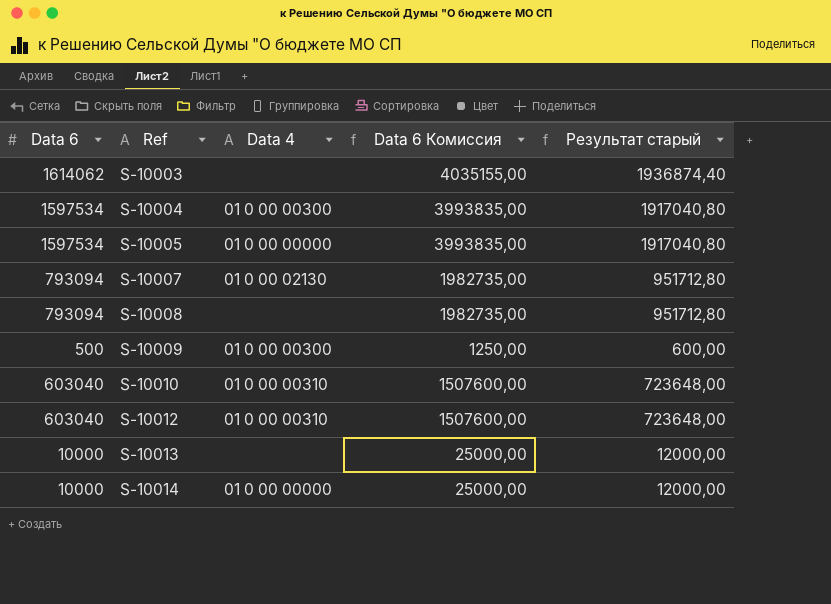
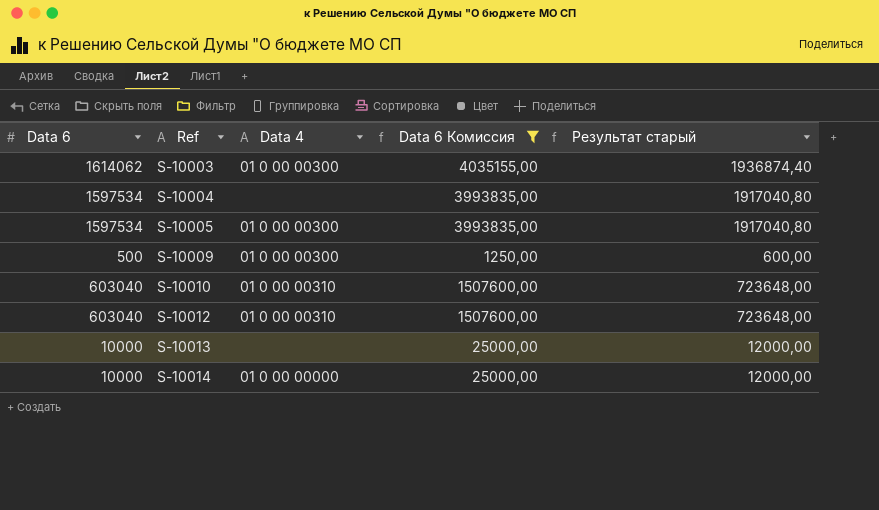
filter: none -> Data 6 Комиссия != 1982735,00
S-10003 | Data 4: none -> 01 0 00 00300
S-10004 | Data 4: 01 0 00 00300 -> none
S-10005 | Data 4: 01 0 00 00000 -> 01 0 00 00300

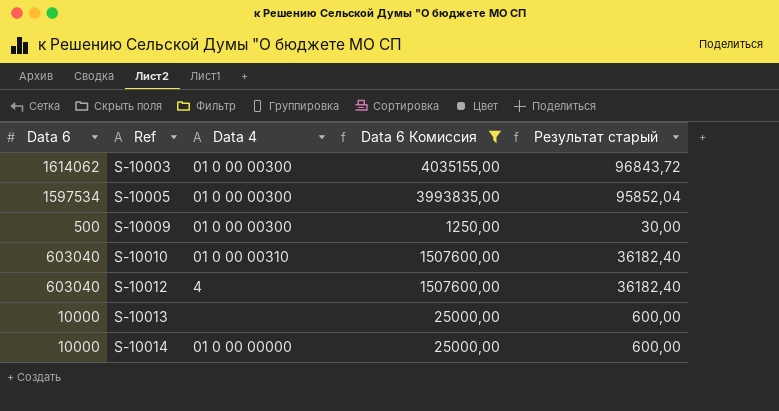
column Результат старый | formula: [Data 6] * 1,2 -> [Data 6] * 0,06
row S-10004: 1597534 | none | 3993835,00 | 1917040,80 -> none
S-10012 | Data 4: 01 0 00 00310 -> 4

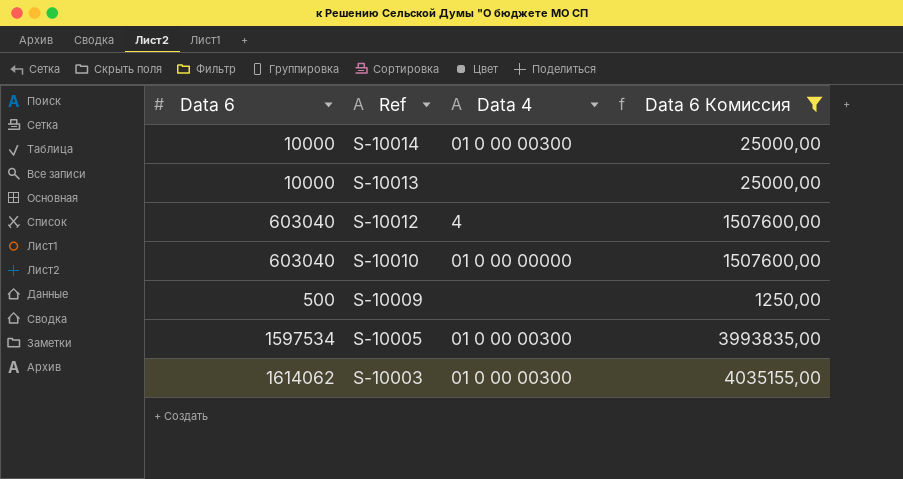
row order: Ref ascending -> Ref descending
column Результат старый | formula: [Data 6] * 0,06 -> none
S-10014 | Data 4: 01 0 00 00000 -> 01 0 00 00300
S-10010 | Data 4: 01 0 00 00310 -> 01 0 00 00000
S-10009 | Data 4: 01 0 00 00300 -> none

